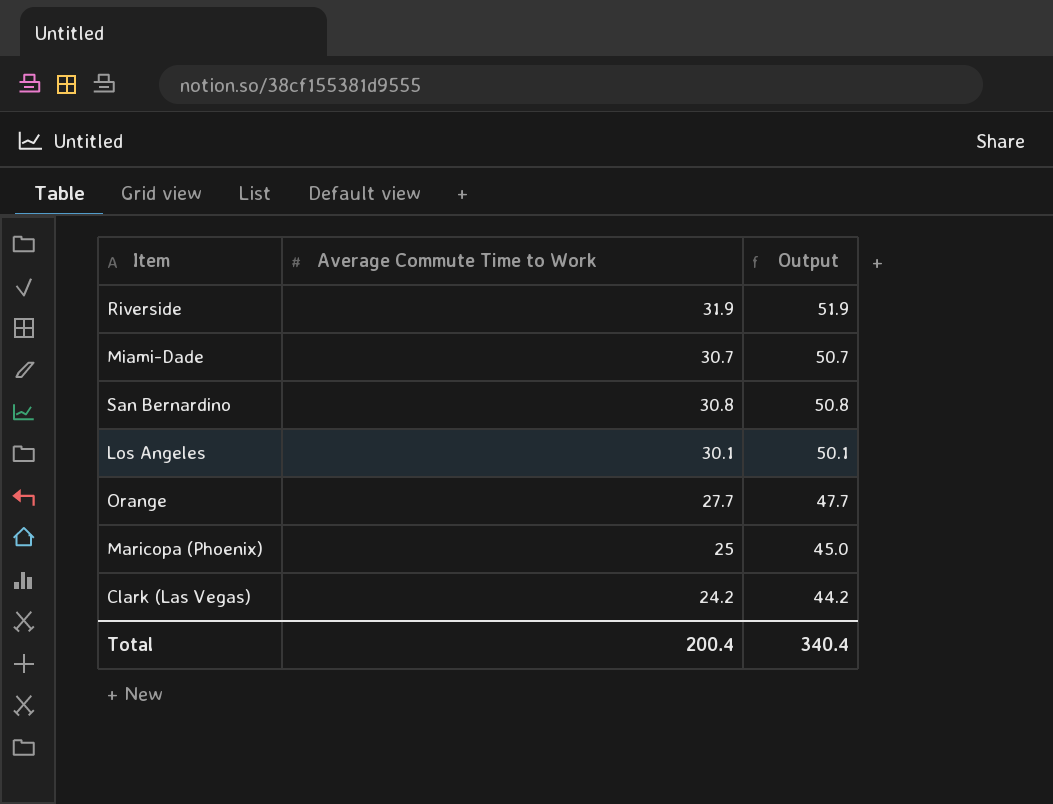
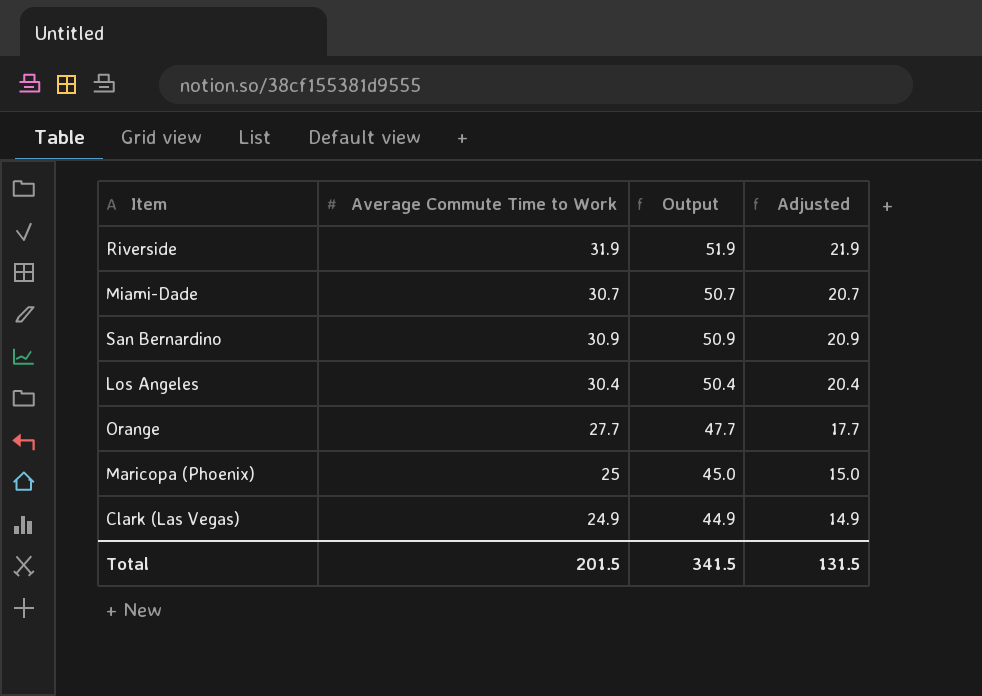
column Adjusted | formula: none -> [Average Commute Time to Work] - 10
San Bernardino | Average Commute Time to Work: 30.8 -> 30.9
San Bernardino | Output: 50.8 -> 50.9
Los Angeles | Average Commute Time to Work: 30.1 -> 30.4
Los Angeles | Output: 50.1 -> 50.4
Clark (Las Vegas) | Average Commute Time to Work: 24.2 -> 24.9
Clark (Las Vegas) | Output: 44.2 -> 44.9
Total | Average Commute Time to Work: 200.4 -> 201.5
Total | Output: 340.4 -> 341.5

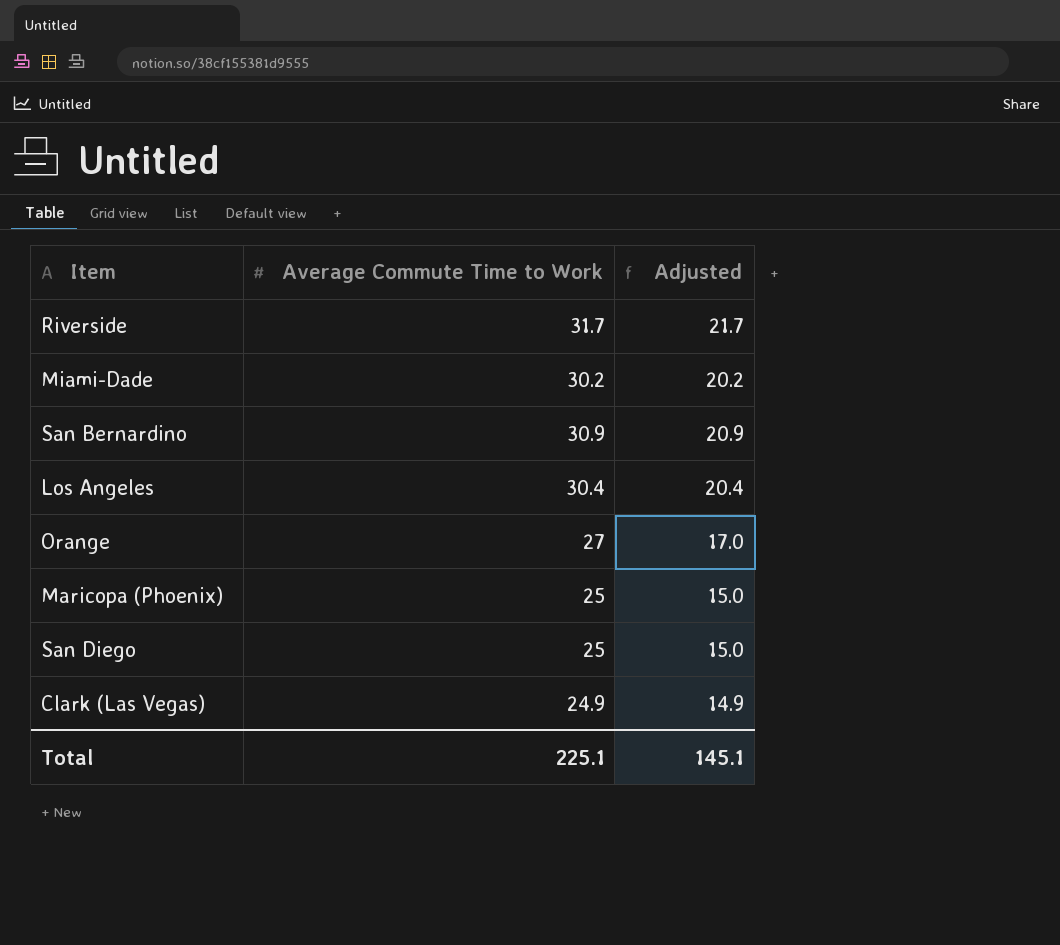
column Output | formula: [Average Commute Time to Work] + 20 -> none
Riverside | Average Commute Time to Work: 31.9 -> 31.7
Riverside | Adjusted: 21.9 -> 21.7
Miami-Dade | Average Commute Time to Work: 30.7 -> 30.2
Miami-Dade | Adjusted: 20.7 -> 20.2
Orange | Average Commute Time to Work: 27.7 -> 27
Orange | Adjusted: 17.7 -> 17.0
row San Diego: none -> 25 | 15.0
Total | Average Commute Time to Work: 201.5 -> 225.1
Total | Adjusted: 131.5 -> 145.1

